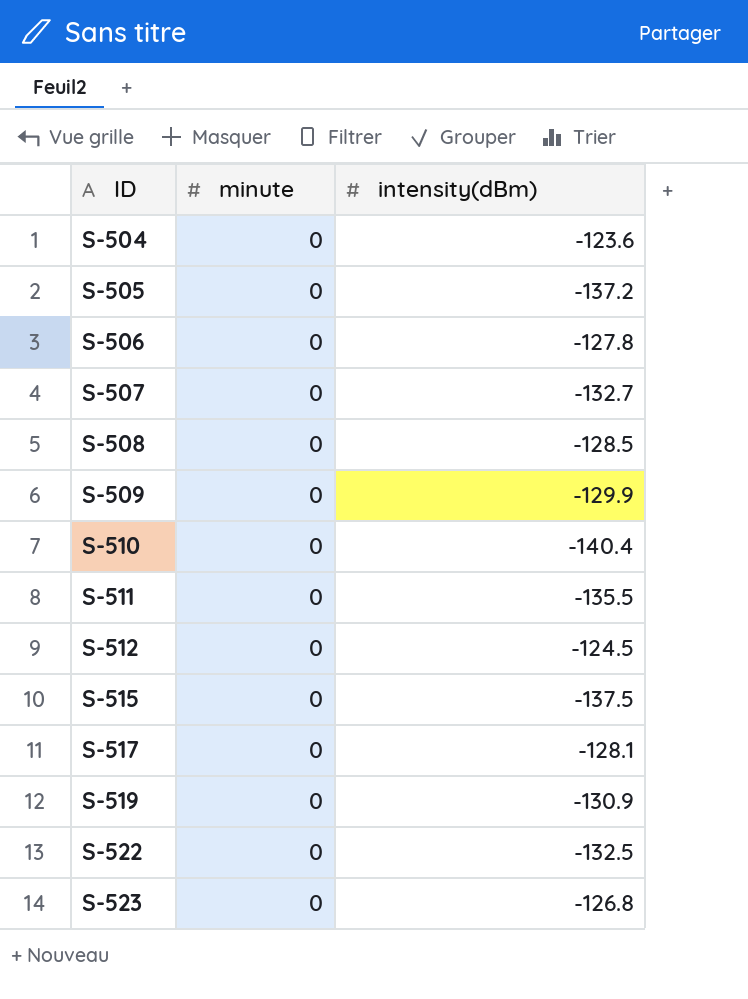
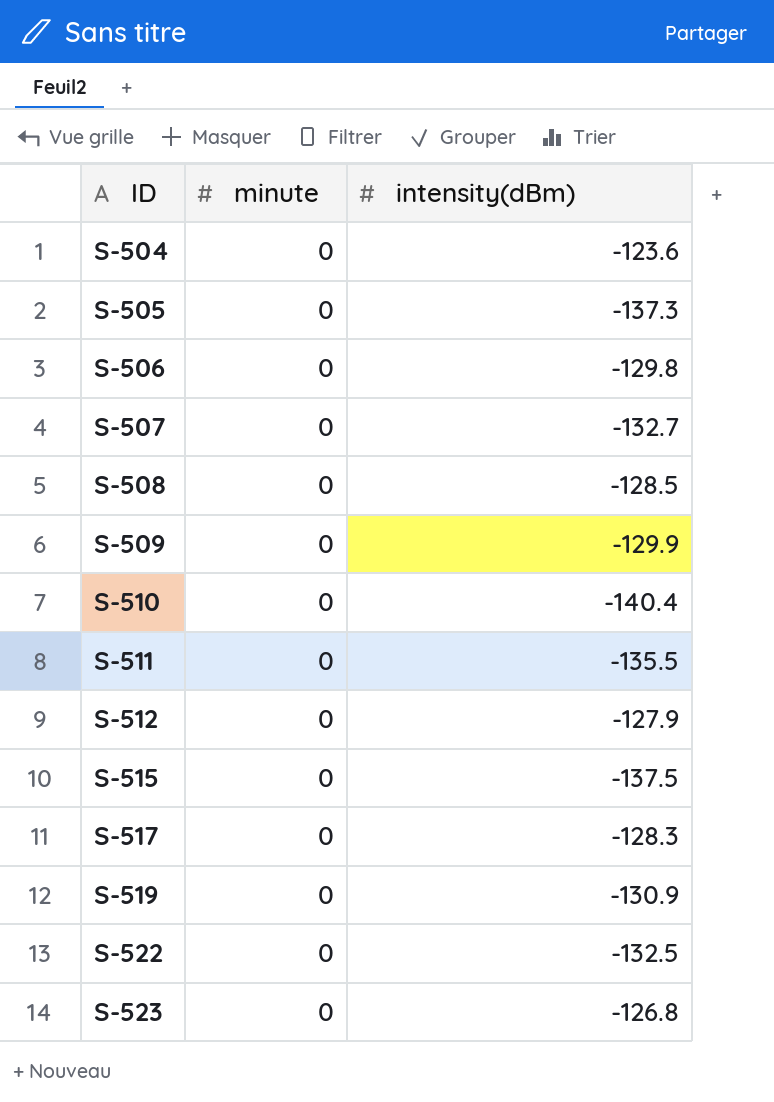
S-505 | intensity(dBm): -137.2 -> -137.3
S-506 | intensity(dBm): -127.8 -> -129.8
S-512 | intensity(dBm): -124.5 -> -127.9
S-517 | intensity(dBm): -128.1 -> -128.3

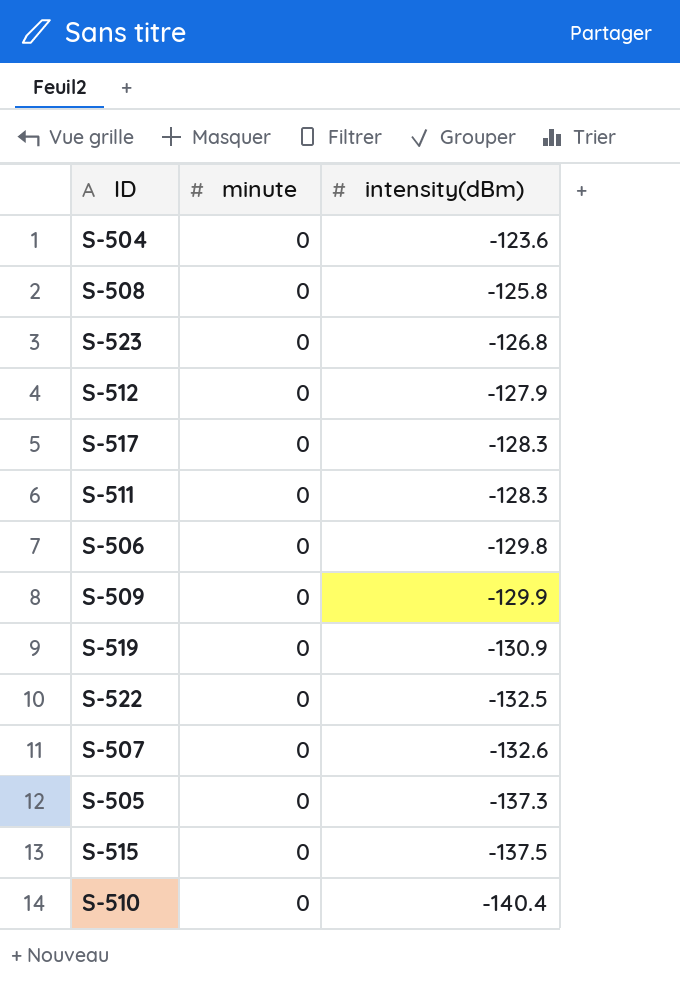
row order: ID ascending -> intensity(dBm) descending
S-508 | intensity(dBm): -128.5 -> -125.8
S-511 | intensity(dBm): -135.5 -> -128.3
S-507 | intensity(dBm): -132.7 -> -132.6

